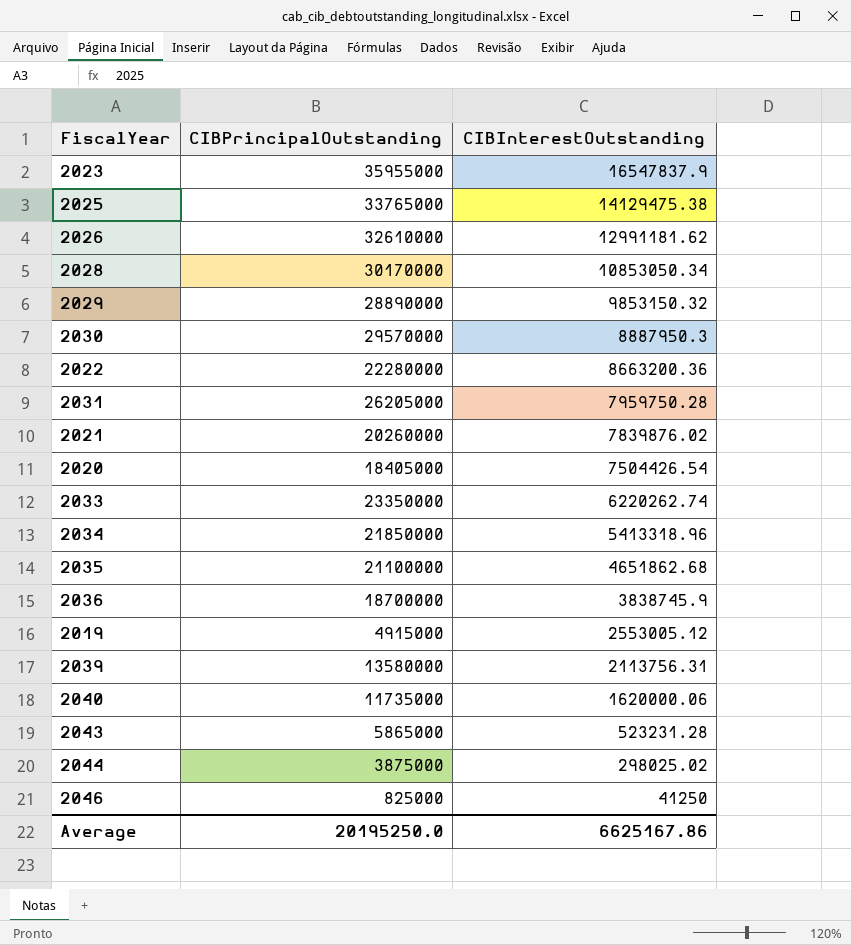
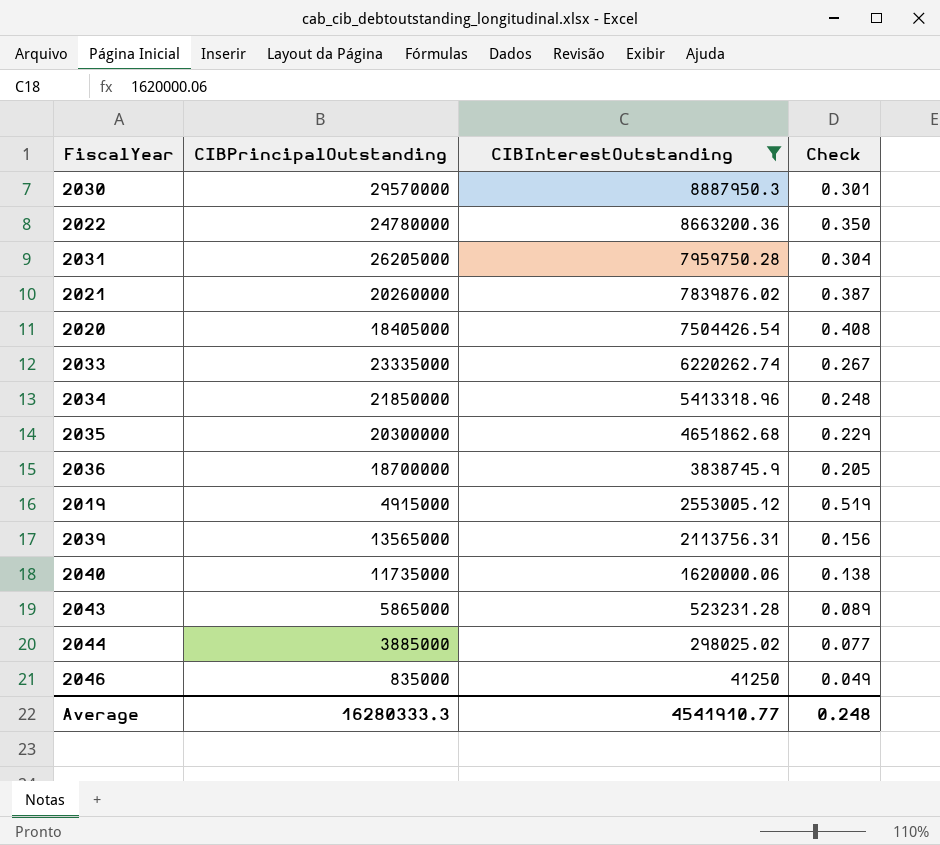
filter: none -> CIBInterestOutstanding <= 8887950.3
column Check | formula: none -> [CIBInterestOutstanding] / [CIBPrincipalOutstanding]
2022 | CIBPrincipalOutstanding: 22280000 -> 24780000
2033 | CIBPrincipalOutstanding: 23350000 -> 23335000
2035 | CIBPrincipalOutstanding: 21100000 -> 20300000
2039 | CIBPrincipalOutstanding: 13580000 -> 13565000
2044 | CIBPrincipalOutstanding: 3875000 -> 3885000
2046 | CIBPrincipalOutstanding: 825000 -> 835000
Average | CIBPrincipalOutstanding: 20195250.0 -> 16280333.3
Average | CIBInterestOutstanding: 6625167.86 -> 4541910.77

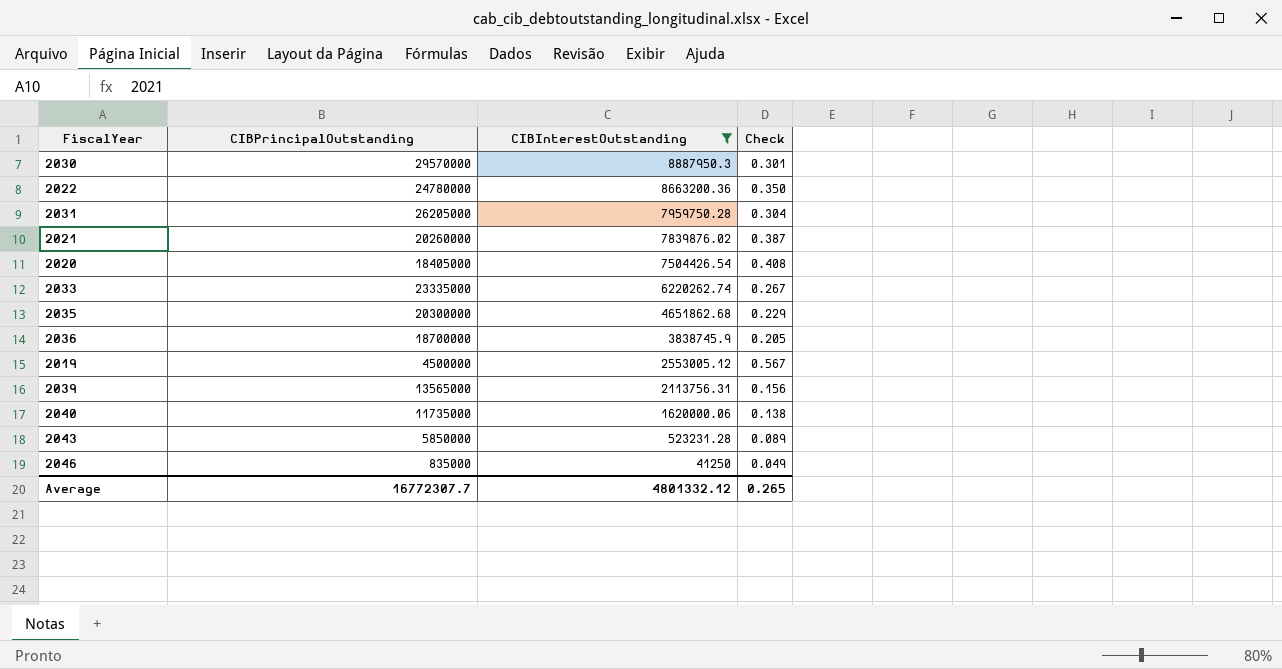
row 2034: 21850000 | 5413318.96 | 0.248 -> none
row 2044: 3885000 | 298025.02 | 0.077 -> none
2019 | CIBPrincipalOutstanding: 4915000 -> 4500000
2019 | Check: 0.519 -> 0.567
2043 | CIBPrincipalOutstanding: 5865000 -> 5850000
Average | CIBPrincipalOutstanding: 16280333.3 -> 16772307.7
Average | CIBInterestOutstanding: 4541910.77 -> 4801332.12
Average | Check: 0.248 -> 0.265

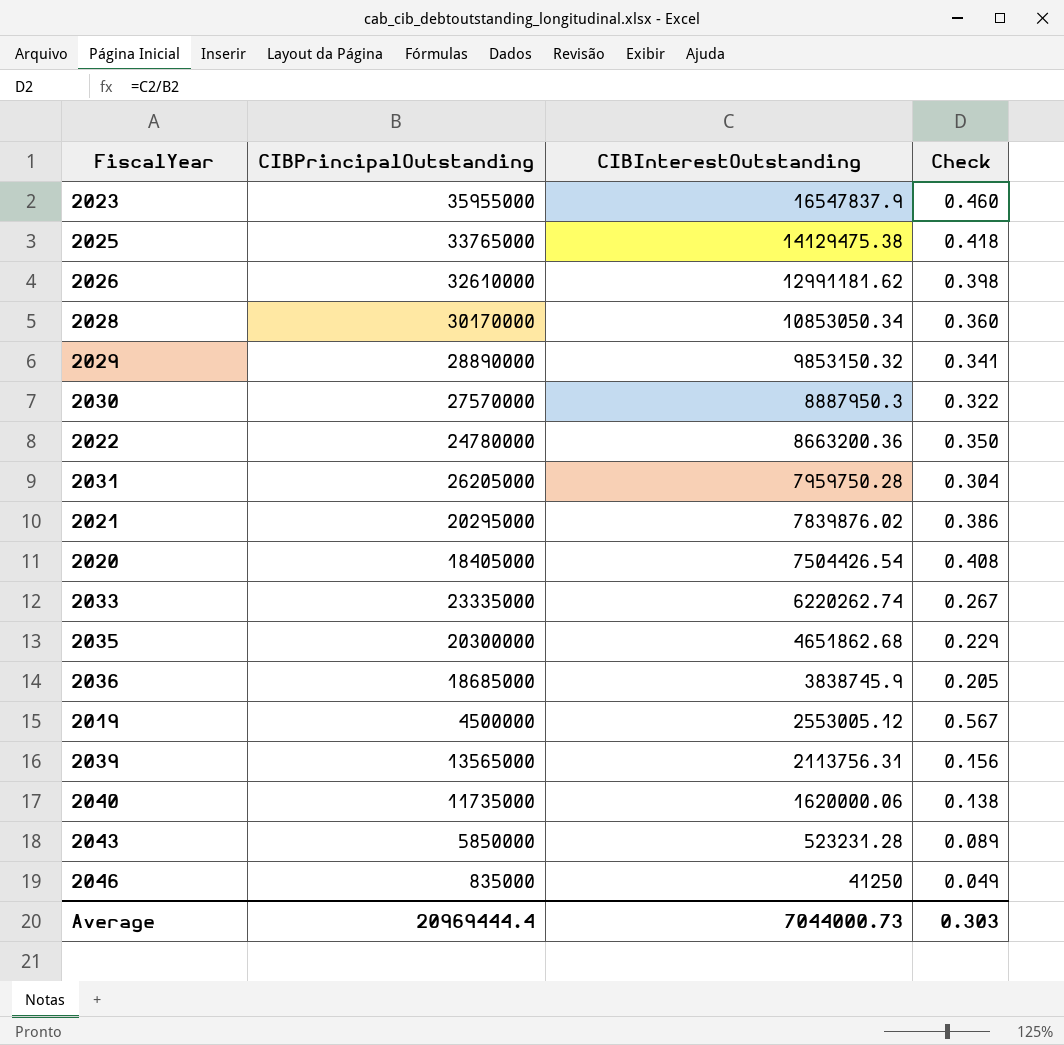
filter: CIBInterestOutstanding <= 8887950.3 -> none
2030 | CIBPrincipalOutstanding: 29570000 -> 27570000
2030 | Check: 0.301 -> 0.322
2021 | CIBPrincipalOutstanding: 20260000 -> 20295000
2021 | Check: 0.387 -> 0.386
2036 | CIBPrincipalOutstanding: 18700000 -> 18685000
Average | CIBPrincipalOutstanding: 16772307.7 -> 20969444.4
Average | CIBInterestOutstanding: 4801332.12 -> 7044000.73
Average | Check: 0.265 -> 0.303

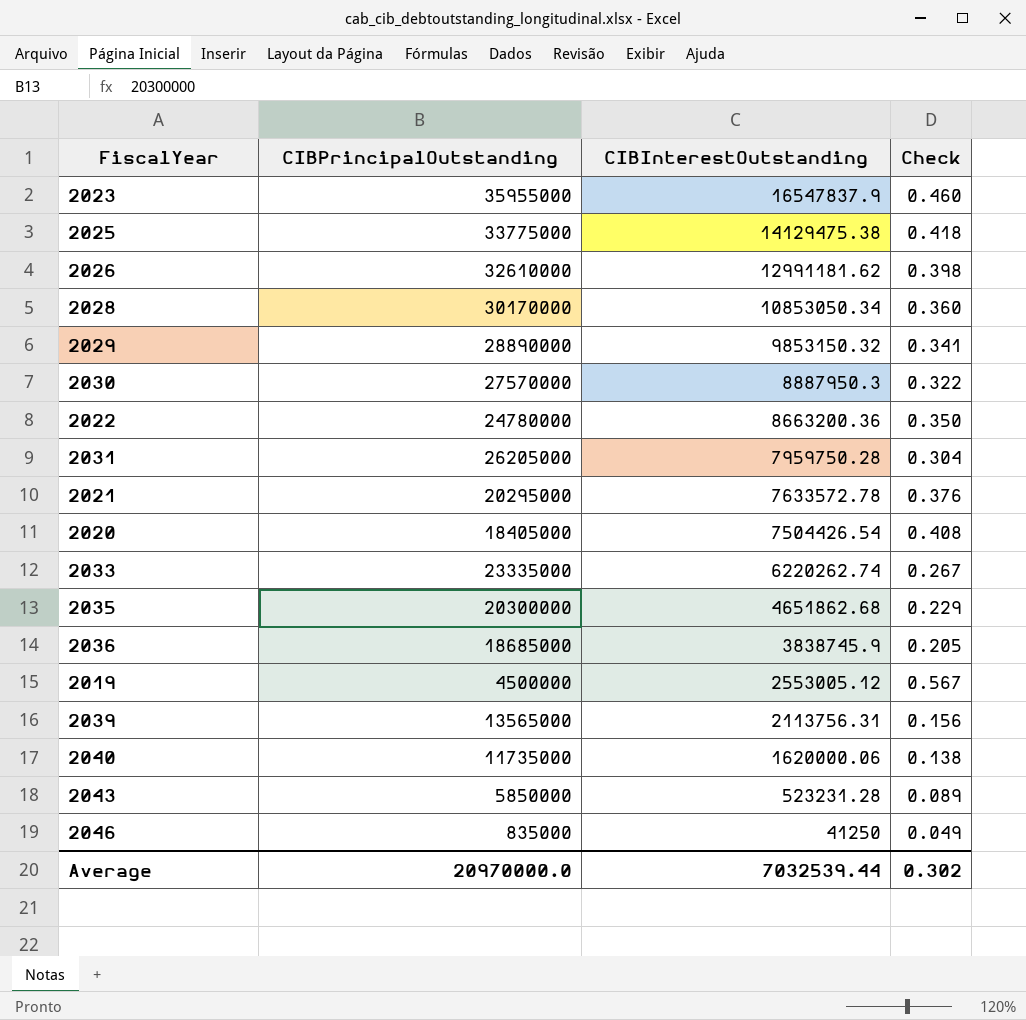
2025 | CIBPrincipalOutstanding: 33765000 -> 33775000
2021 | CIBInterestOutstanding: 7839876.02 -> 7633572.78
2021 | Check: 0.386 -> 0.376
Average | CIBPrincipalOutstanding: 20969444.4 -> 20970000.0
Average | CIBInterestOutstanding: 7044000.73 -> 7032539.44
Average | Check: 0.303 -> 0.302

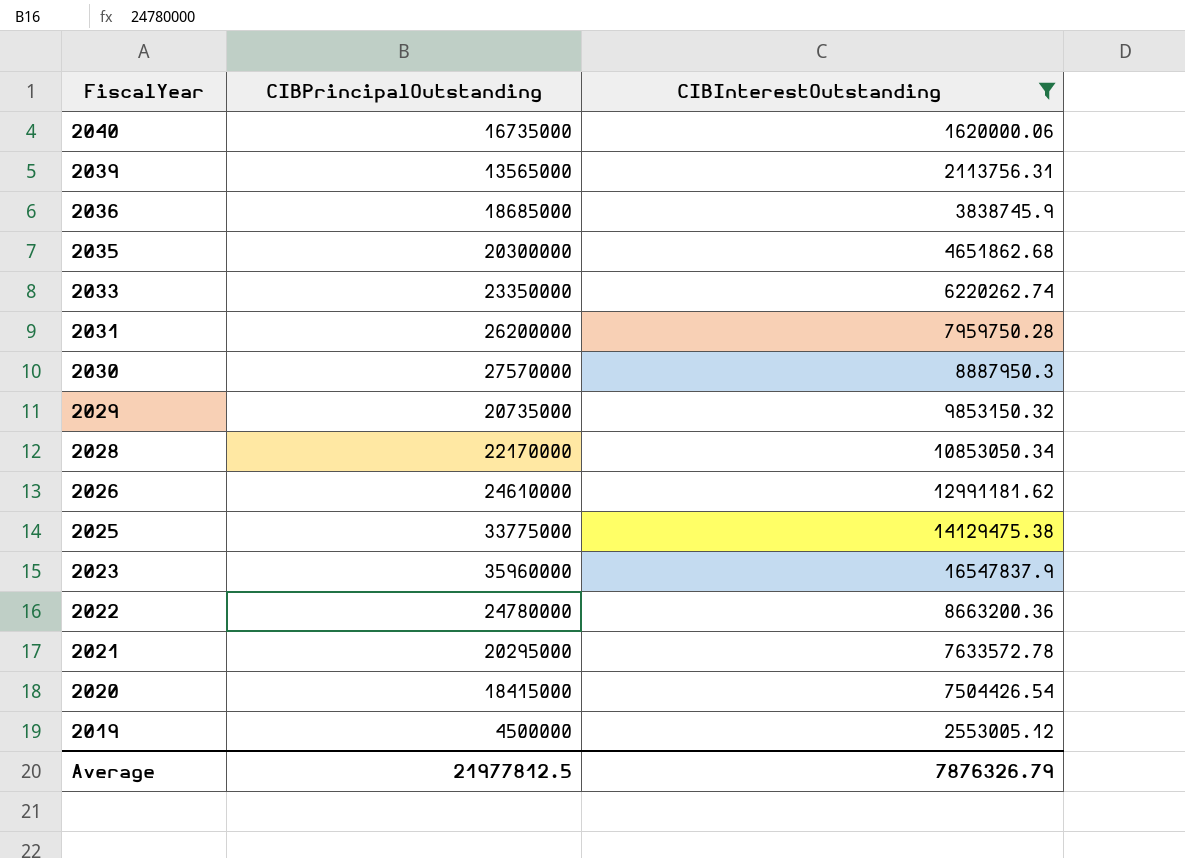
filter: none -> CIBInterestOutstanding >= 1620000.06
row order: CIBInterestOutstanding descending -> FiscalYear descending
column Check | formula: [CIBInterestOutstanding] / [CIBPrincipalOutstanding] -> none
2040 | CIBPrincipalOutstanding: 11735000 -> 16735000
2033 | CIBPrincipalOutstanding: 23335000 -> 23350000
2031 | CIBPrincipalOutstanding: 26205000 -> 26200000
2029 | CIBPrincipalOutstanding: 28890000 -> 20735000
2028 | CIBPrincipalOutstanding: 30170000 -> 22170000
2026 | CIBPrincipalOutstanding: 32610000 -> 24610000
2023 | CIBPrincipalOutstanding: 35955000 -> 35960000
2020 | CIBPrincipalOutstanding: 18405000 -> 18415000
Average | CIBPrincipalOutstanding: 20970000.0 -> 21977812.5
Average | CIBInterestOutstanding: 7032539.44 -> 7876326.79

